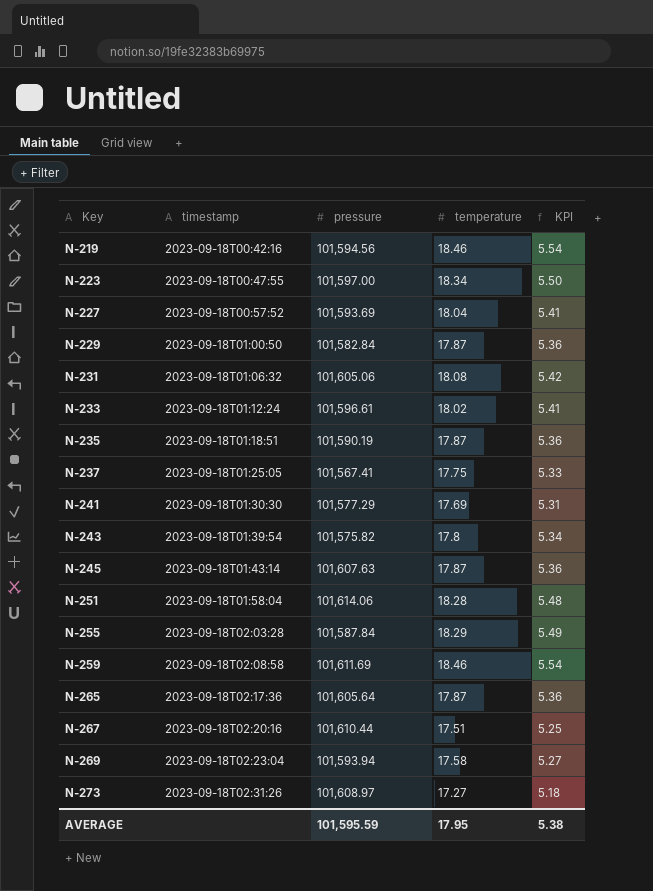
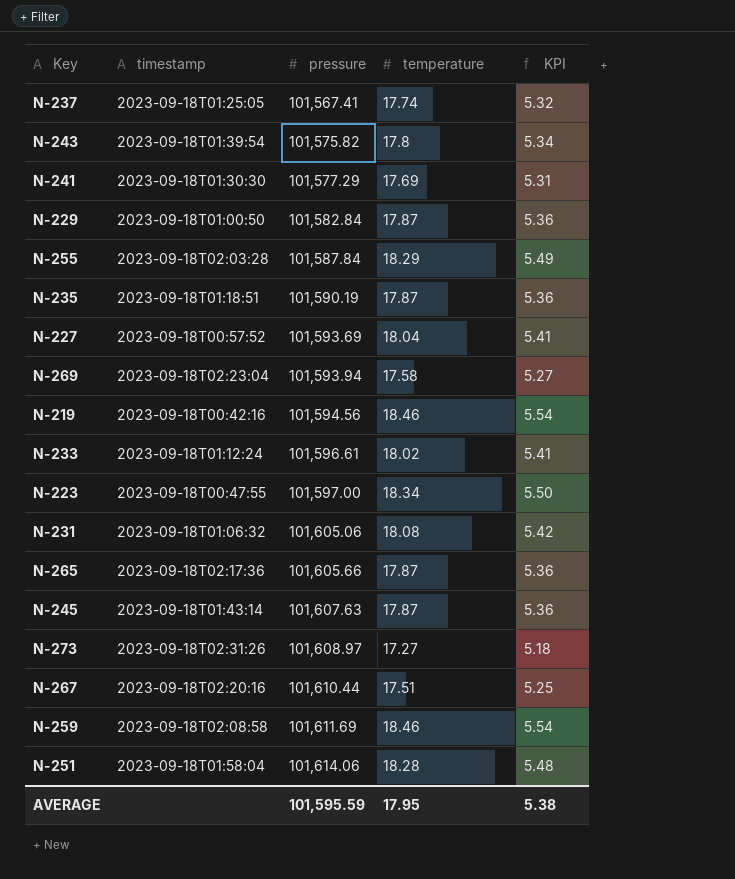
row order: Key ascending -> pressure ascending
N-237 | temperature: 17.75 -> 17.74
N-237 | KPI: 5.33 -> 5.32
N-265 | pressure: 101,605.64 -> 101,605.66

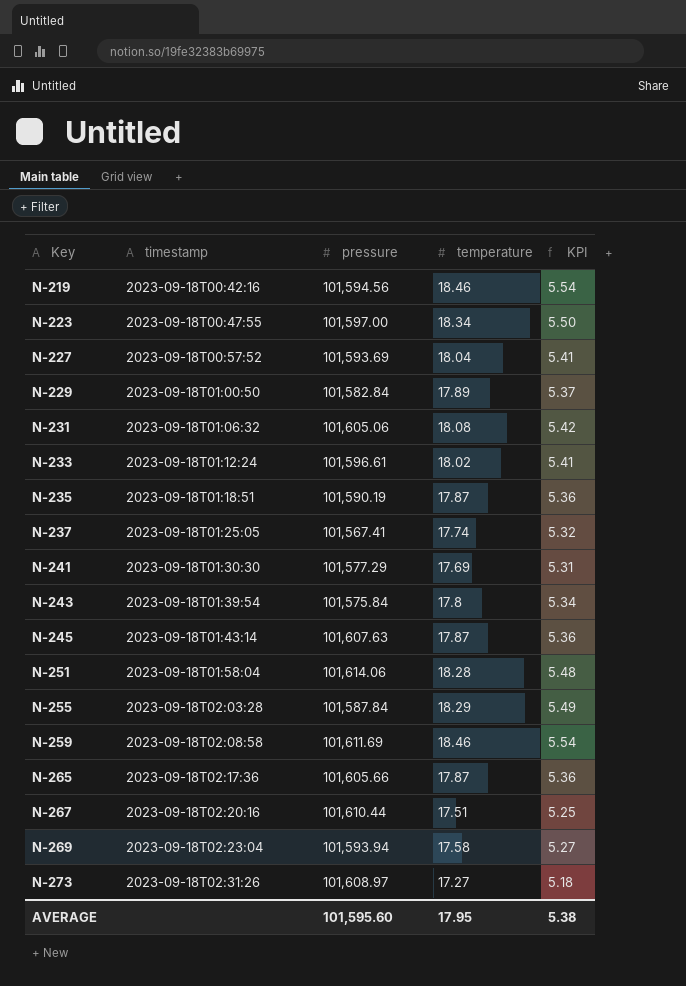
row order: pressure ascending -> Key ascending
N-229 | temperature: 17.87 -> 17.89
N-229 | KPI: 5.36 -> 5.37
N-243 | pressure: 101,575.82 -> 101,575.84
AVERAGE | pressure: 101,595.59 -> 101,595.60

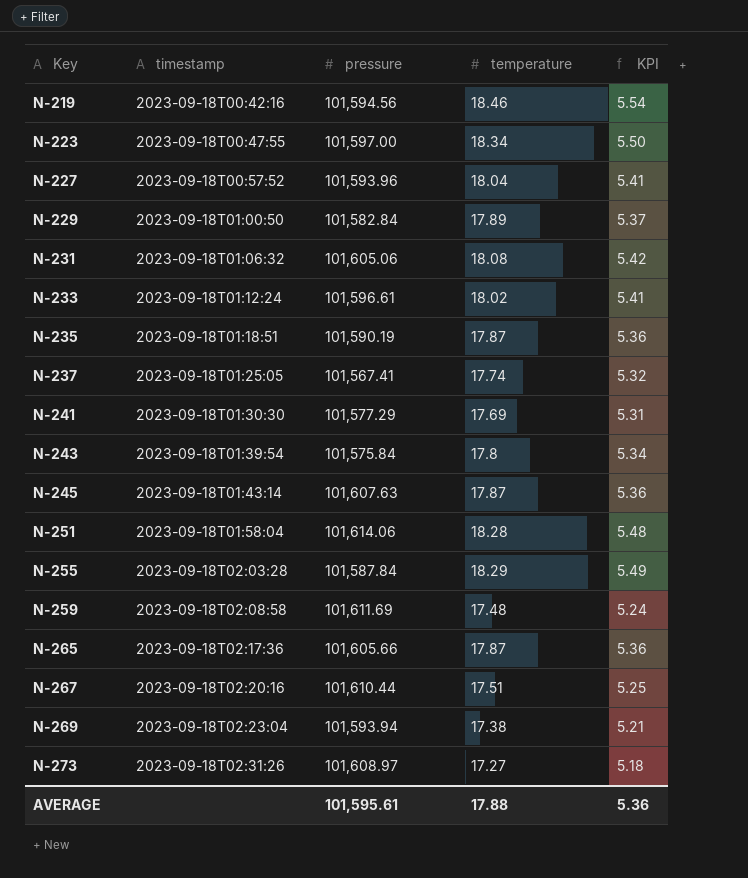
N-227 | pressure: 101,593.69 -> 101,593.96
N-259 | temperature: 18.46 -> 17.48
N-259 | KPI: 5.54 -> 5.24
N-269 | temperature: 17.58 -> 17.38
N-269 | KPI: 5.27 -> 5.21
AVERAGE | pressure: 101,595.60 -> 101,595.61
AVERAGE | temperature: 17.95 -> 17.88
AVERAGE | KPI: 5.38 -> 5.36

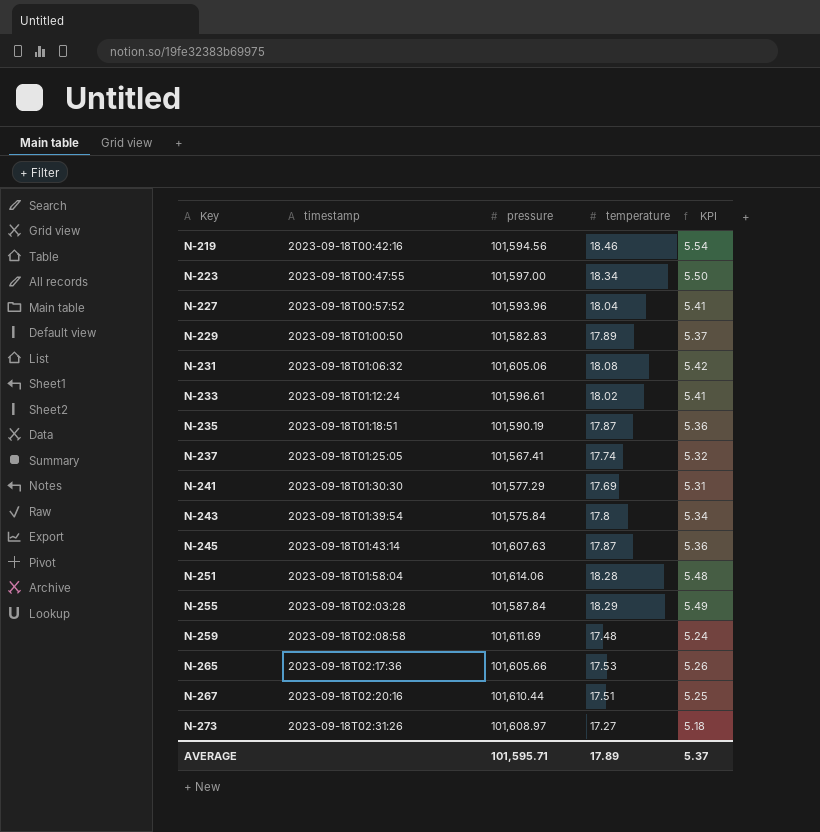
row N-269: 2023-09-18T02:23:04 | 101,593.94 | 17.38 | 5.21 -> none
N-229 | pressure: 101,582.84 -> 101,582.83
N-265 | temperature: 17.87 -> 17.53
N-265 | KPI: 5.36 -> 5.26
AVERAGE | pressure: 101,595.61 -> 101,595.71
AVERAGE | temperature: 17.88 -> 17.89
AVERAGE | KPI: 5.36 -> 5.37

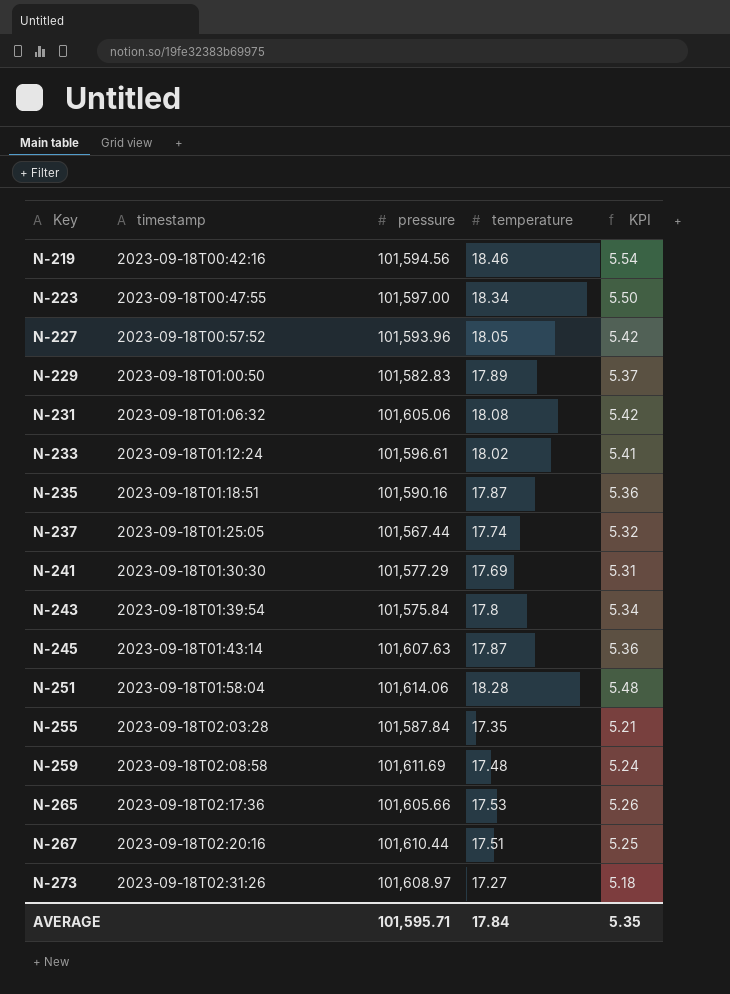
N-227 | temperature: 18.04 -> 18.05
N-227 | KPI: 5.41 -> 5.42
N-235 | pressure: 101,590.19 -> 101,590.16
N-237 | pressure: 101,567.41 -> 101,567.44
N-255 | temperature: 18.29 -> 17.35
N-255 | KPI: 5.49 -> 5.21
AVERAGE | temperature: 17.89 -> 17.84
AVERAGE | KPI: 5.37 -> 5.35

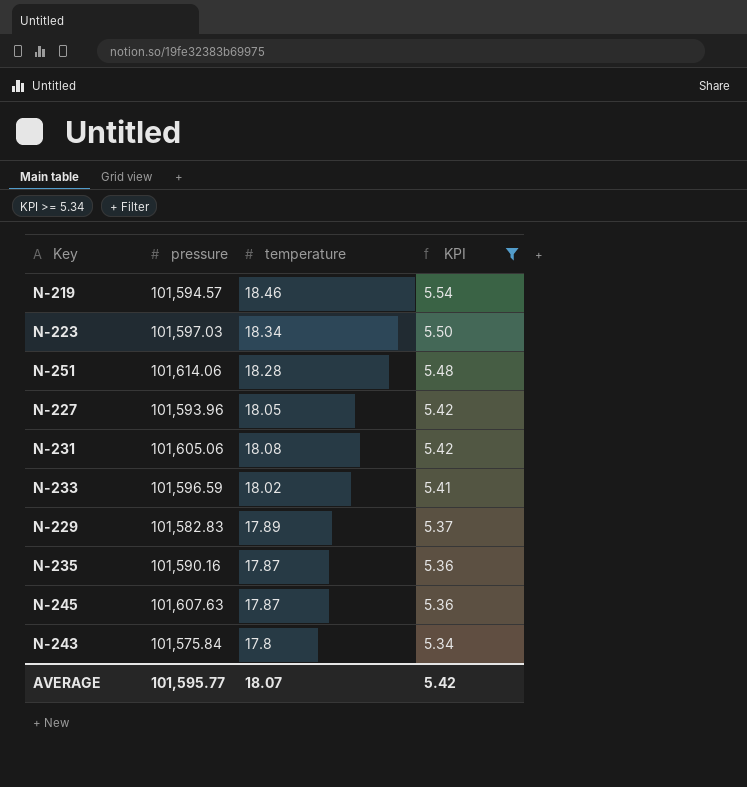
filter: none -> KPI >= 5.34
row order: Key ascending -> KPI descending
column timestamp | position: 2 -> none
N-219 | pressure: 101,594.56 -> 101,594.57
N-223 | pressure: 101,597.00 -> 101,597.03
N-233 | pressure: 101,596.61 -> 101,596.59
AVERAGE | pressure: 101,595.71 -> 101,595.77
AVERAGE | temperature: 17.84 -> 18.07
AVERAGE | KPI: 5.35 -> 5.42

